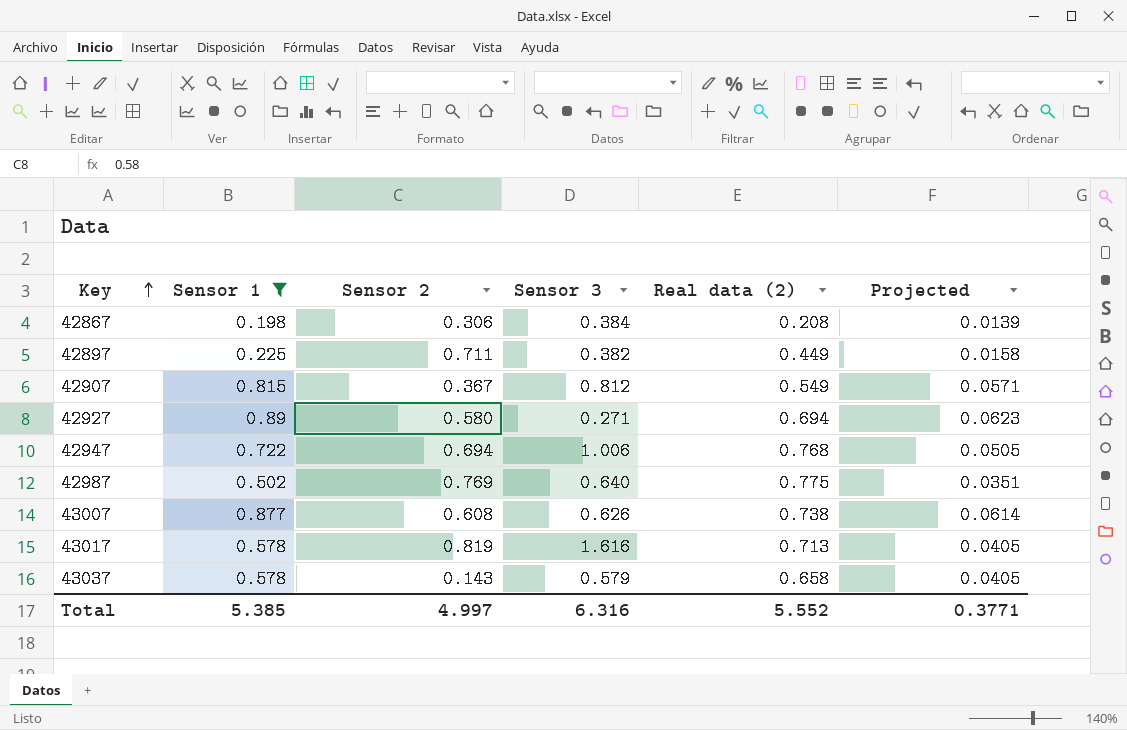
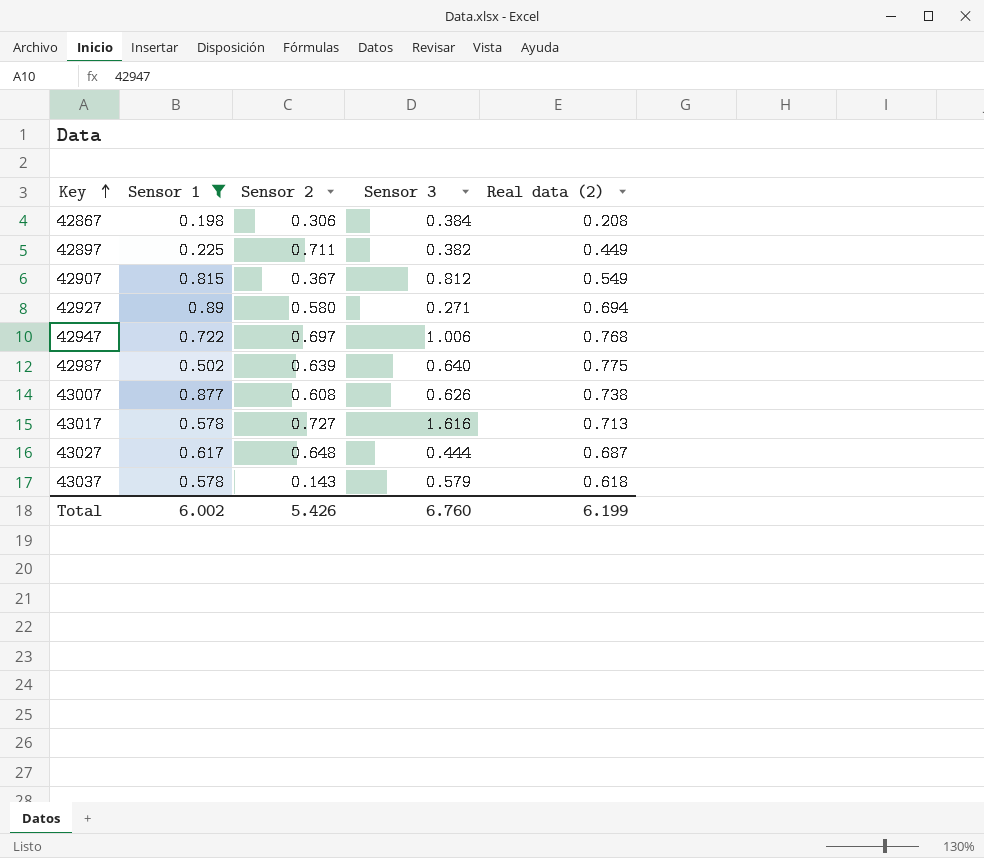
column Projected | formula: [Sensor 1] * 0.07 -> none
42947 | Sensor 2: 0.694 -> 0.697
42987 | Sensor 2: 0.769 -> 0.639
43017 | Sensor 2: 0.819 -> 0.727
row 43027: none -> 0.617 | 0.648 | 0.444 | 0.687
43037 | Real data (2): 0.658 -> 0.618
Total | Sensor 1: 5.385 -> 6.002
Total | Sensor 2: 4.997 -> 5.426
Total | Sensor 3: 6.316 -> 6.760
Total | Real data (2): 5.552 -> 6.199

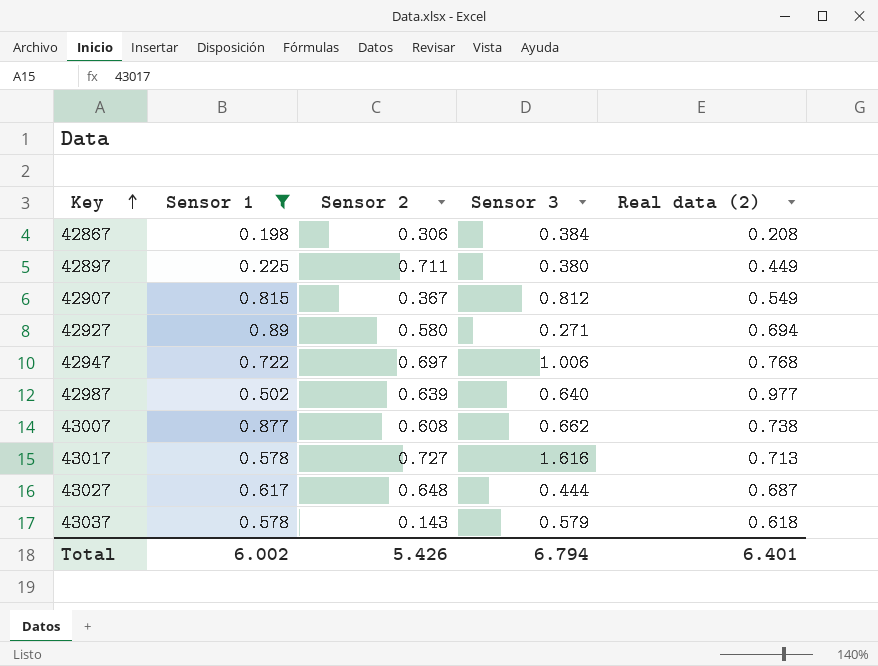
42897 | Sensor 3: 0.382 -> 0.380
42987 | Real data (2): 0.775 -> 0.977
43007 | Sensor 3: 0.626 -> 0.662
Total | Sensor 3: 6.760 -> 6.794
Total | Real data (2): 6.199 -> 6.401

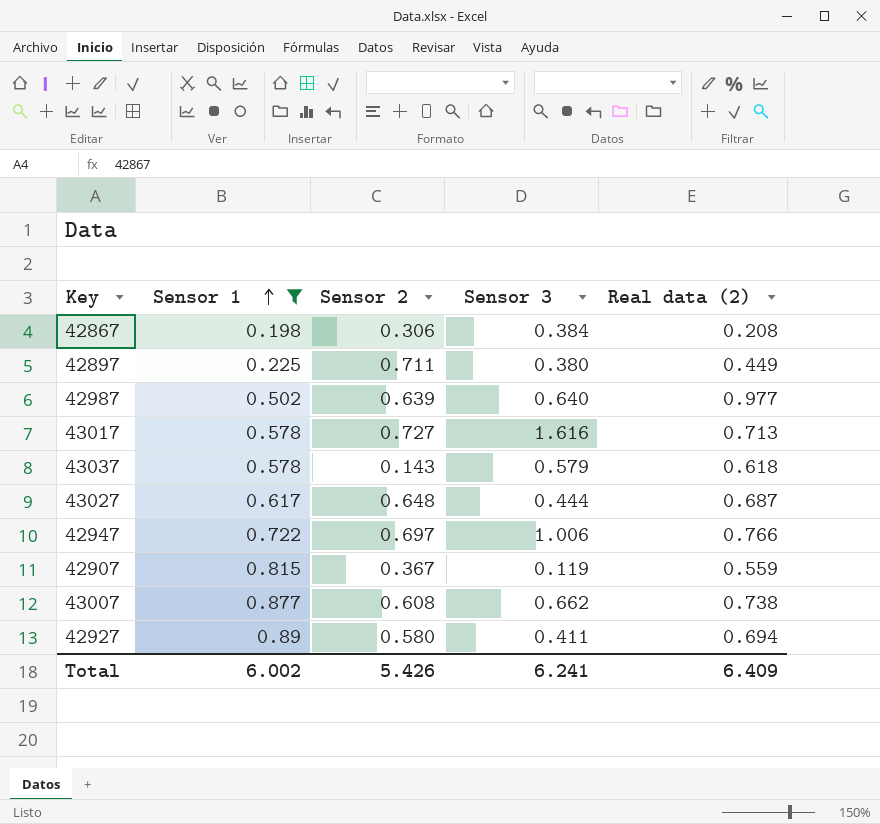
row order: Key ascending -> Sensor 1 ascending
42947 | Real data (2): 0.768 -> 0.766
42907 | Sensor 3: 0.812 -> 0.119
42907 | Real data (2): 0.549 -> 0.559
42927 | Sensor 3: 0.271 -> 0.411
Total | Sensor 3: 6.794 -> 6.241
Total | Real data (2): 6.401 -> 6.409

